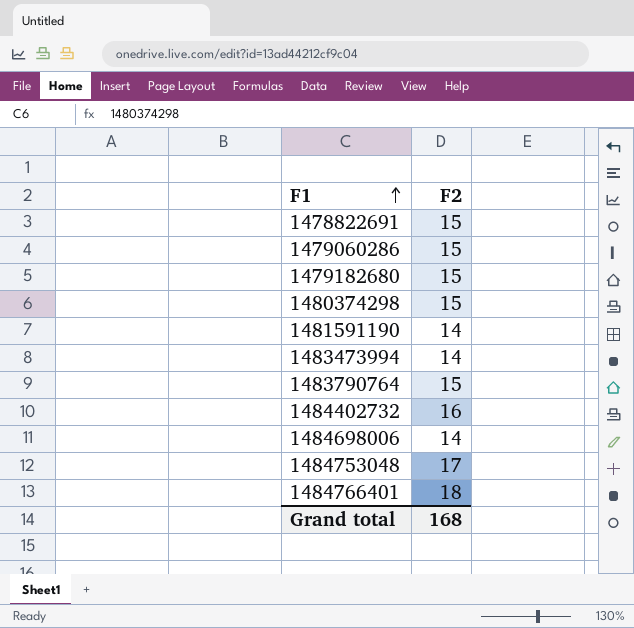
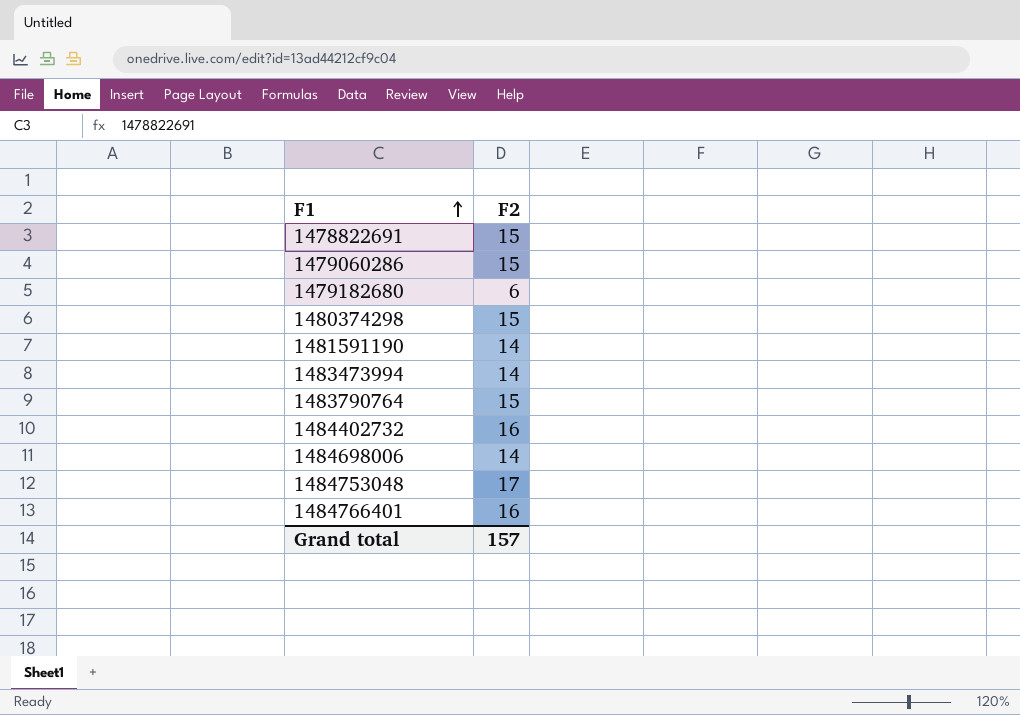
1479182680 | F2: 15 -> 6
1484766401 | F2: 18 -> 16
Grand total | F2: 168 -> 157

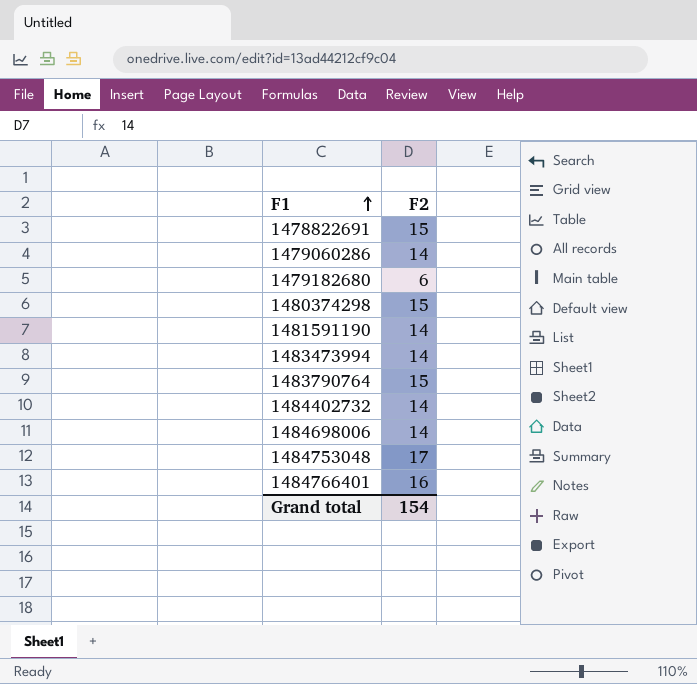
1479060286 | F2: 15 -> 14
1484402732 | F2: 16 -> 14
Grand total | F2: 157 -> 154

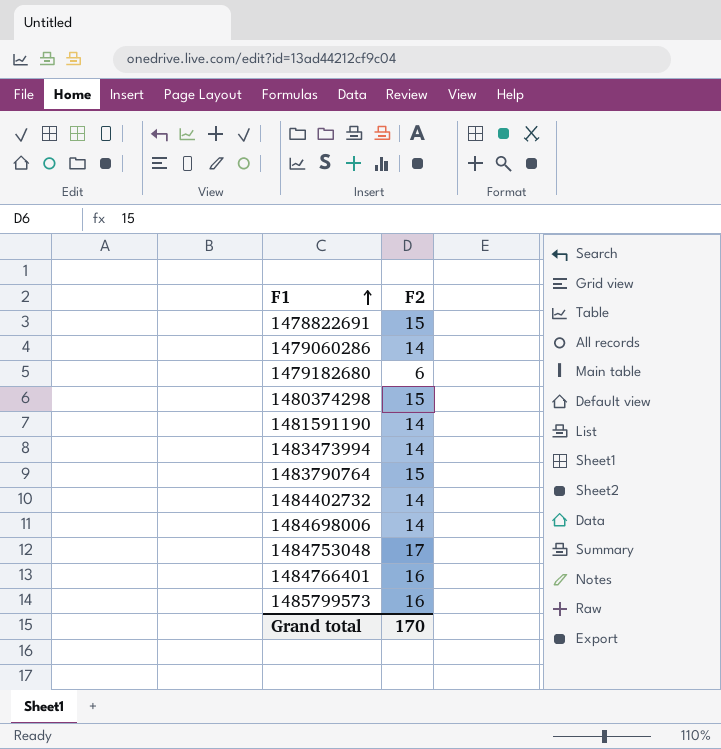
row 1485799573: none -> 16
Grand total | F2: 154 -> 170

